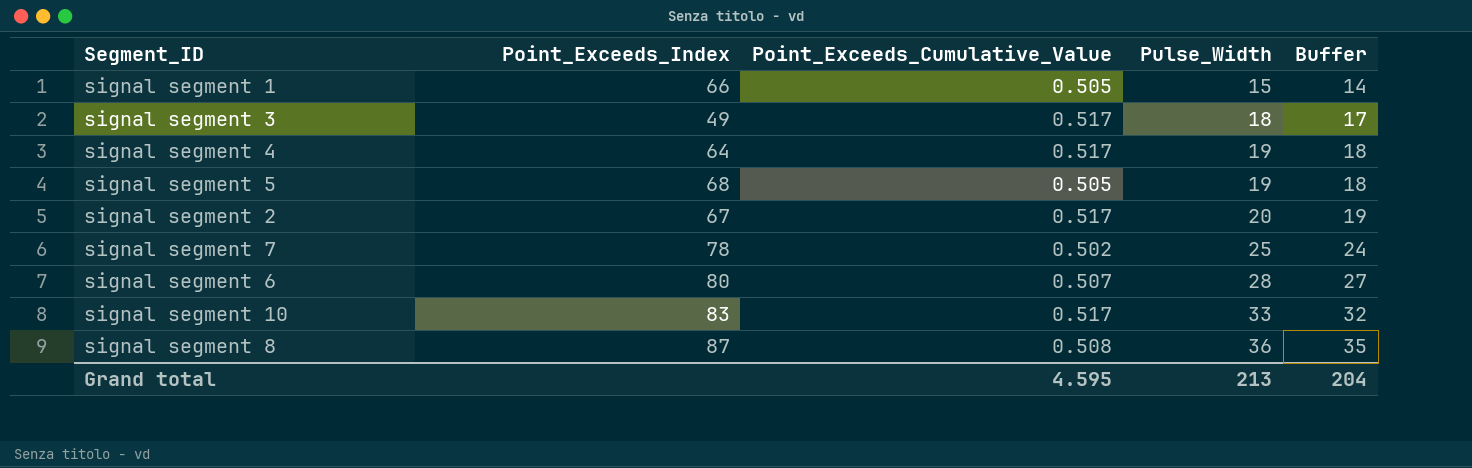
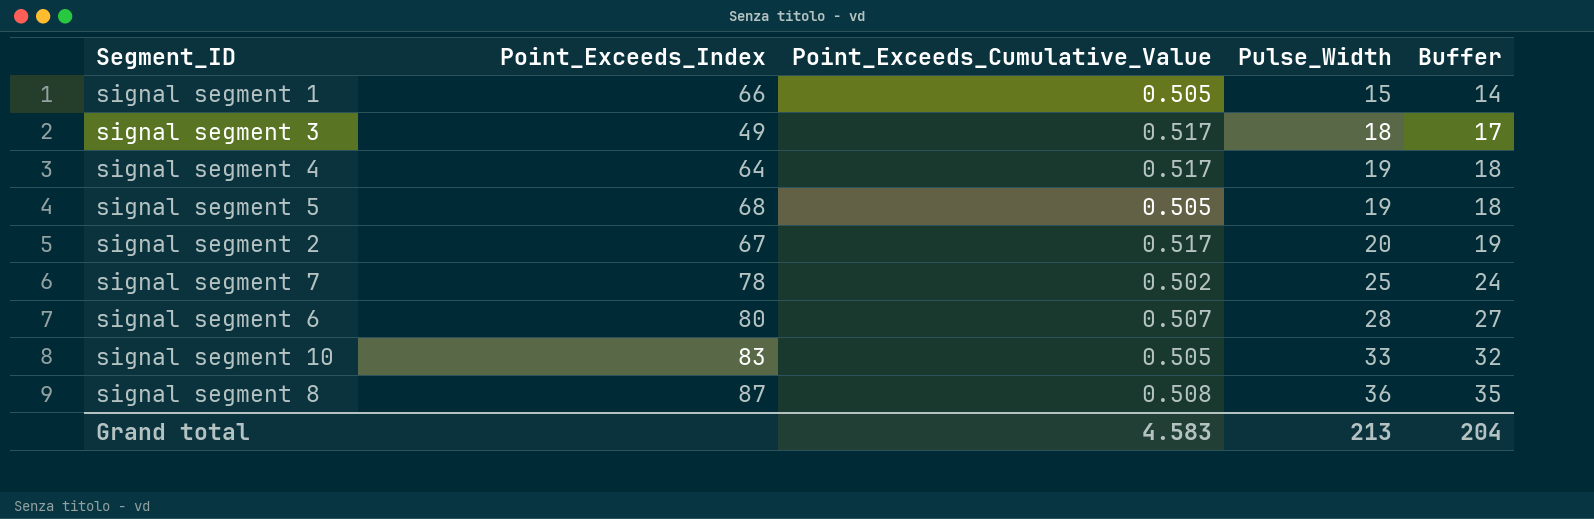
signal segment 10 | Point_Exceeds_Cumulative_Value: 0.517 -> 0.505
Grand total | Point_Exceeds_Cumulative_Value: 4.595 -> 4.583

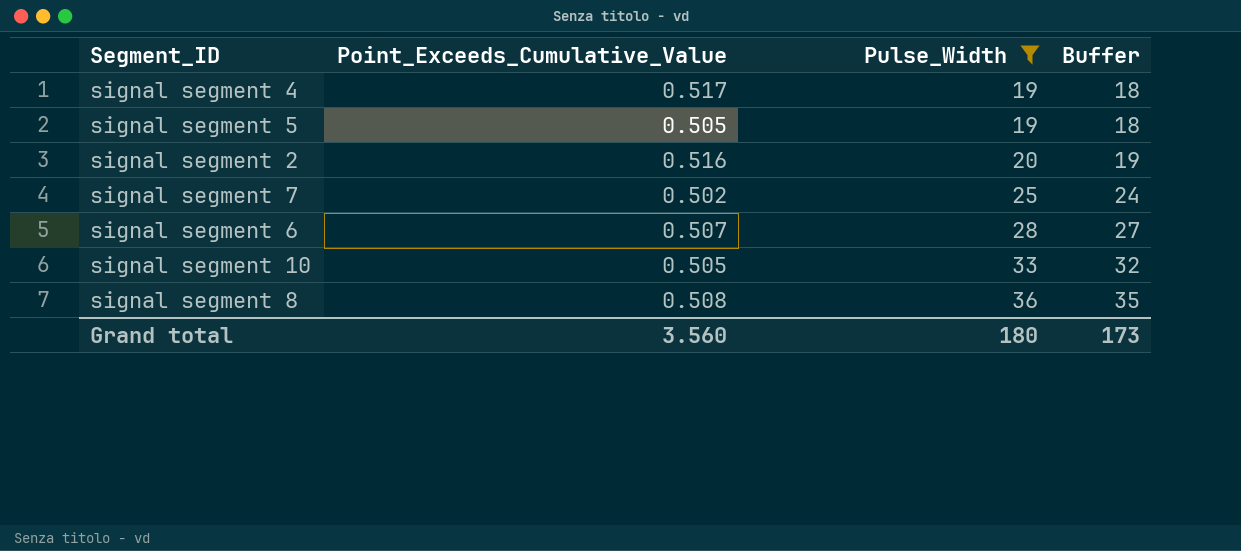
filter: none -> Pulse_Width >= 19
column Point_Exceeds_Index | position: 2 -> none
signal segment 2 | Point_Exceeds_Cumulative_Value: 0.517 -> 0.516
Grand total | Point_Exceeds_Cumulative_Value: 4.583 -> 3.560
Grand total | Pulse_Width: 213 -> 180
Grand total | Buffer: 204 -> 173

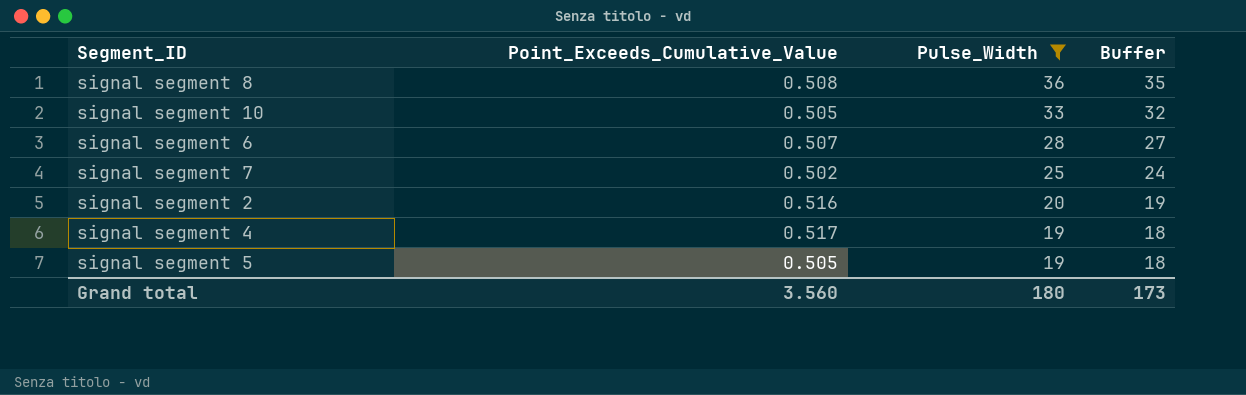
row order: Pulse_Width ascending -> Pulse_Width descending

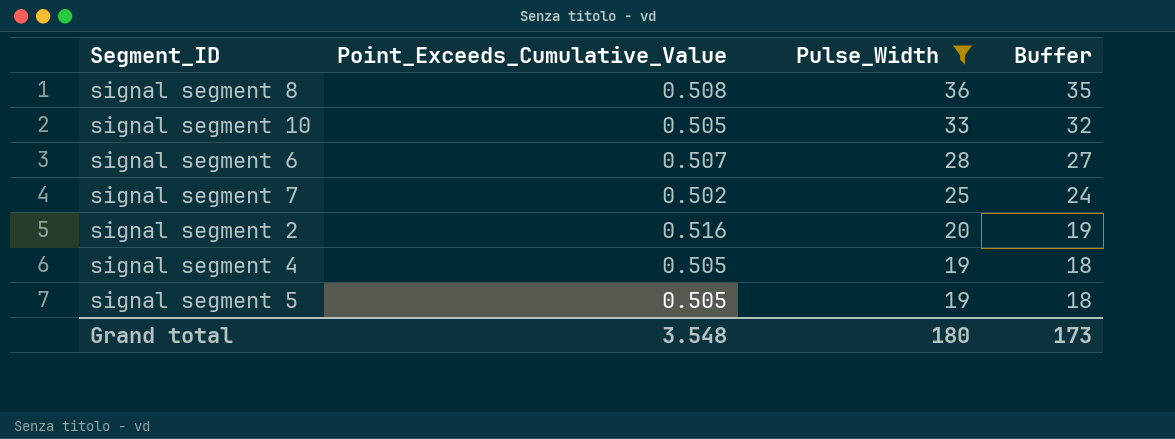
signal segment 4 | Point_Exceeds_Cumulative_Value: 0.517 -> 0.505
Grand total | Point_Exceeds_Cumulative_Value: 3.560 -> 3.548

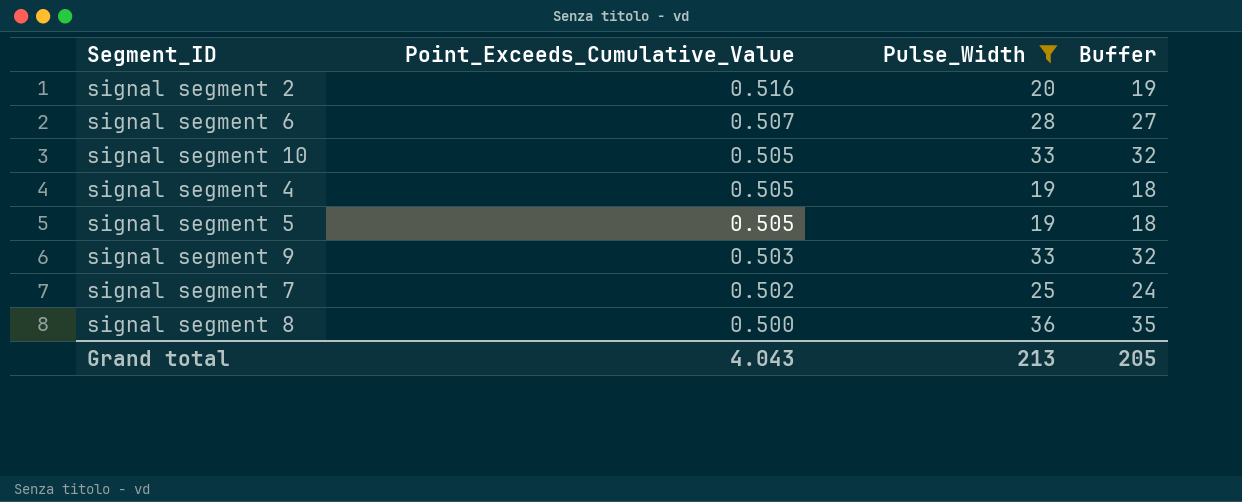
row order: Pulse_Width descending -> Point_Exceeds_Cumulative_Value descending
row signal segment 9: none -> 0.503 | 33 | 32
signal segment 8 | Point_Exceeds_Cumulative_Value: 0.508 -> 0.500
Grand total | Point_Exceeds_Cumulative_Value: 3.548 -> 4.043
Grand total | Pulse_Width: 180 -> 213
Grand total | Buffer: 173 -> 205

